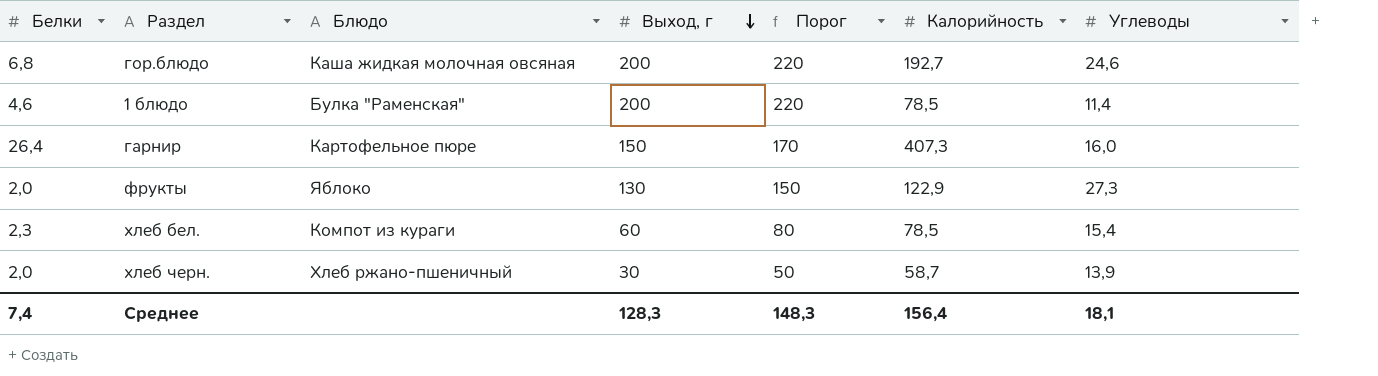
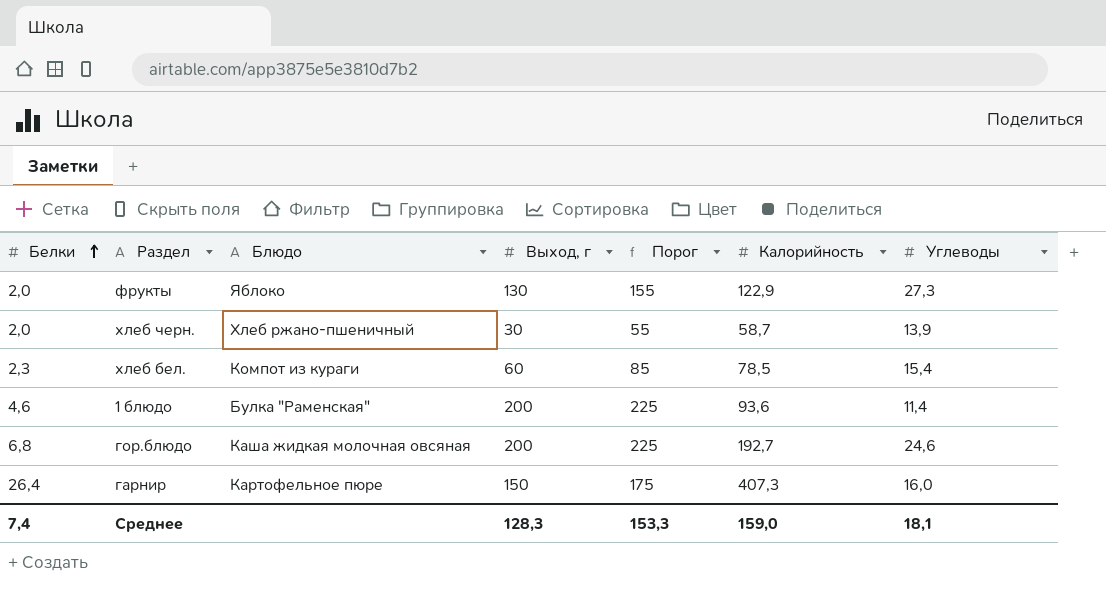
row order: Выход, г descending -> Белки ascending
column Порог | formula: [Выход, г] + 20 -> [Выход, г] + 25
1 блюдо | Калорийность: 78,5 -> 93,6
Среднее | Порог: 148,3 -> 153,3
Среднее | Калорийность: 156,4 -> 159,0

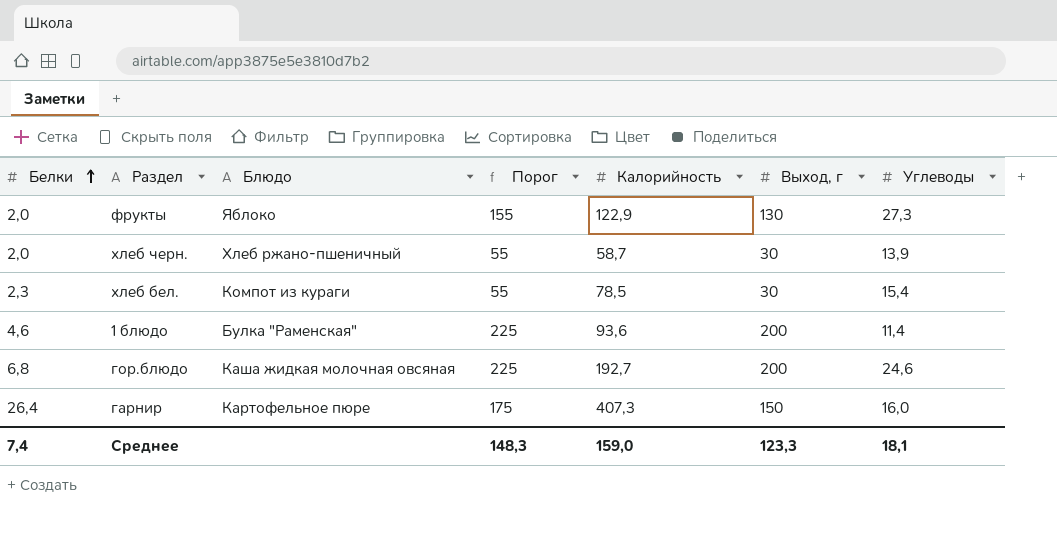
column Выход, г | position: 4 -> 6
хлеб бел. | Порог: 85 -> 55
хлеб бел. | Выход, г: 60 -> 30
Среднее | Порог: 153,3 -> 148,3
Среднее | Выход, г: 128,3 -> 123,3

